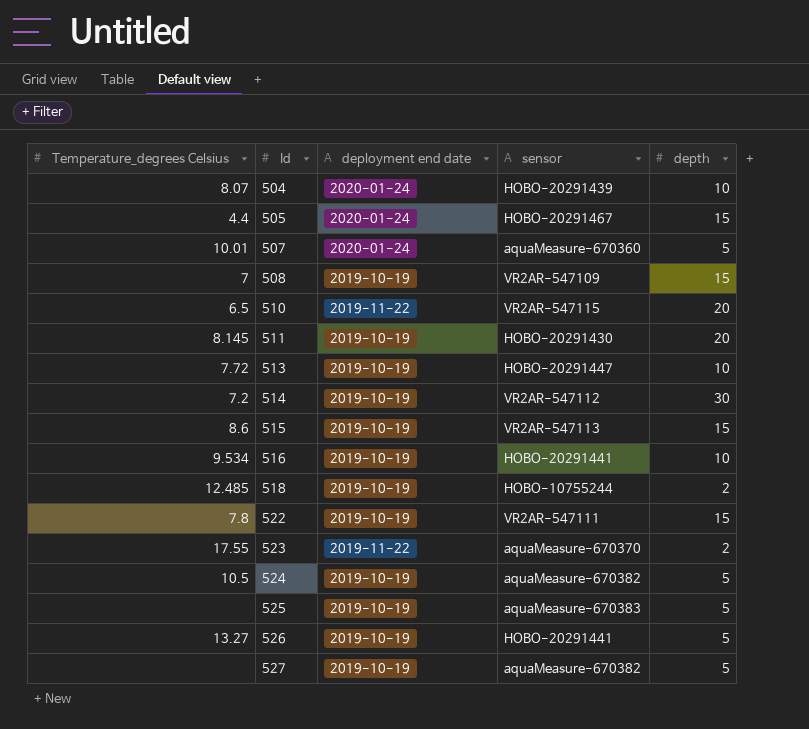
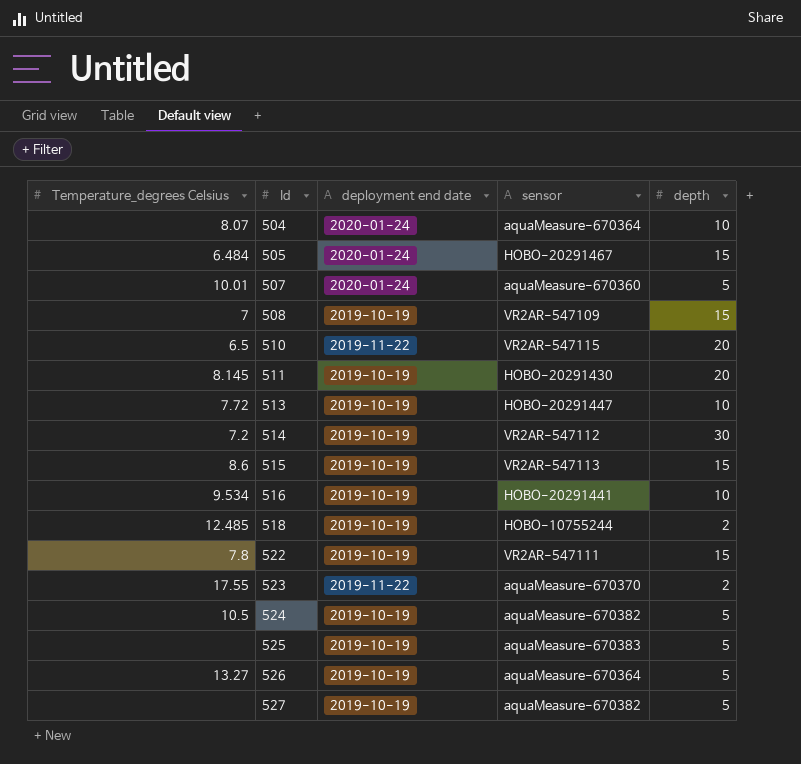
504 | sensor: HOBO-20291439 -> aquaMeasure-670364
505 | Temperature_degrees Celsius: 4.4 -> 6.484
526 | sensor: HOBO-20291441 -> aquaMeasure-670364

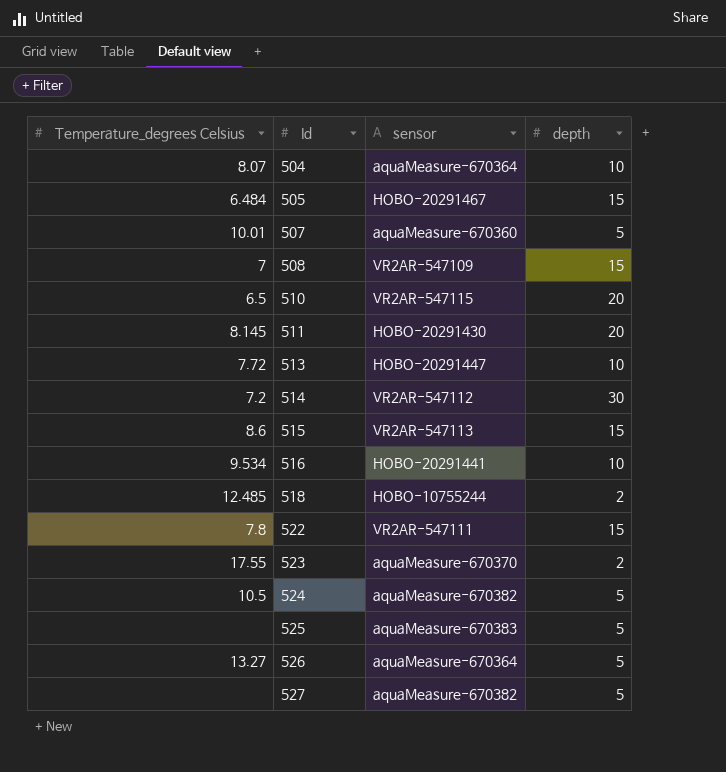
column deployment end date | position: 3 -> none

